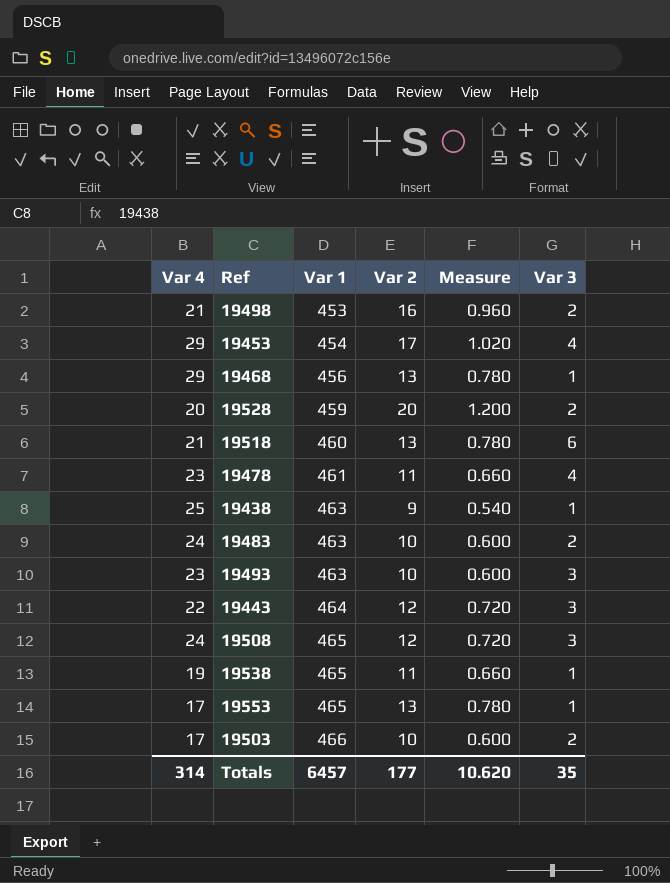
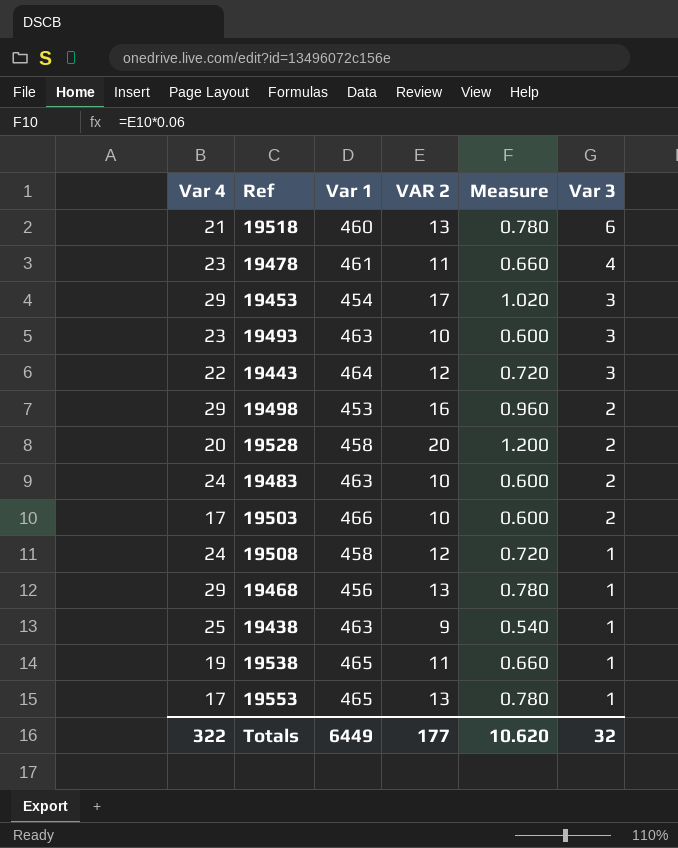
row order: Var 1 ascending -> Var 3 descending
column name: Var 2 -> VAR 2
19453 | Var 3: 4 -> 3
19498 | Var 4: 21 -> 29
19528 | Var 1: 459 -> 458
19508 | Var 1: 465 -> 458
19508 | Var 3: 3 -> 1
Totals | Var 4: 314 -> 322
Totals | Var 1: 6457 -> 6449
Totals | Var 3: 35 -> 32

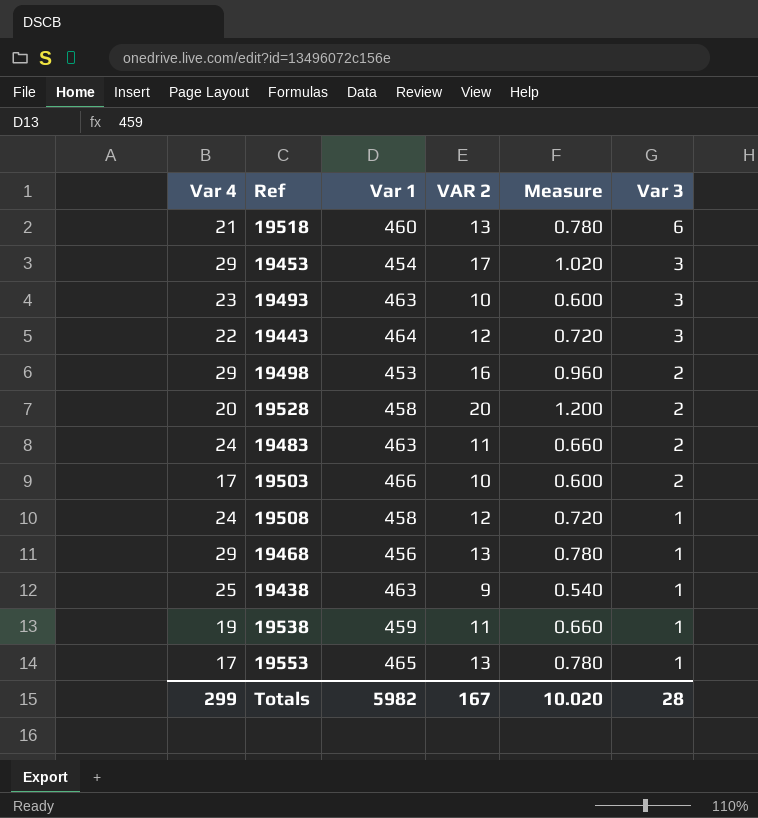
row 19478: 23 | 461 | 11 | 0.660 | 4 -> none
19483 | VAR 2: 10 -> 11
19483 | Measure: 0.600 -> 0.660
19538 | Var 1: 465 -> 459
Totals | Var 4: 322 -> 299
Totals | Var 1: 6449 -> 5982
Totals | VAR 2: 177 -> 167
Totals | Measure: 10.620 -> 10.020
Totals | Var 3: 32 -> 28

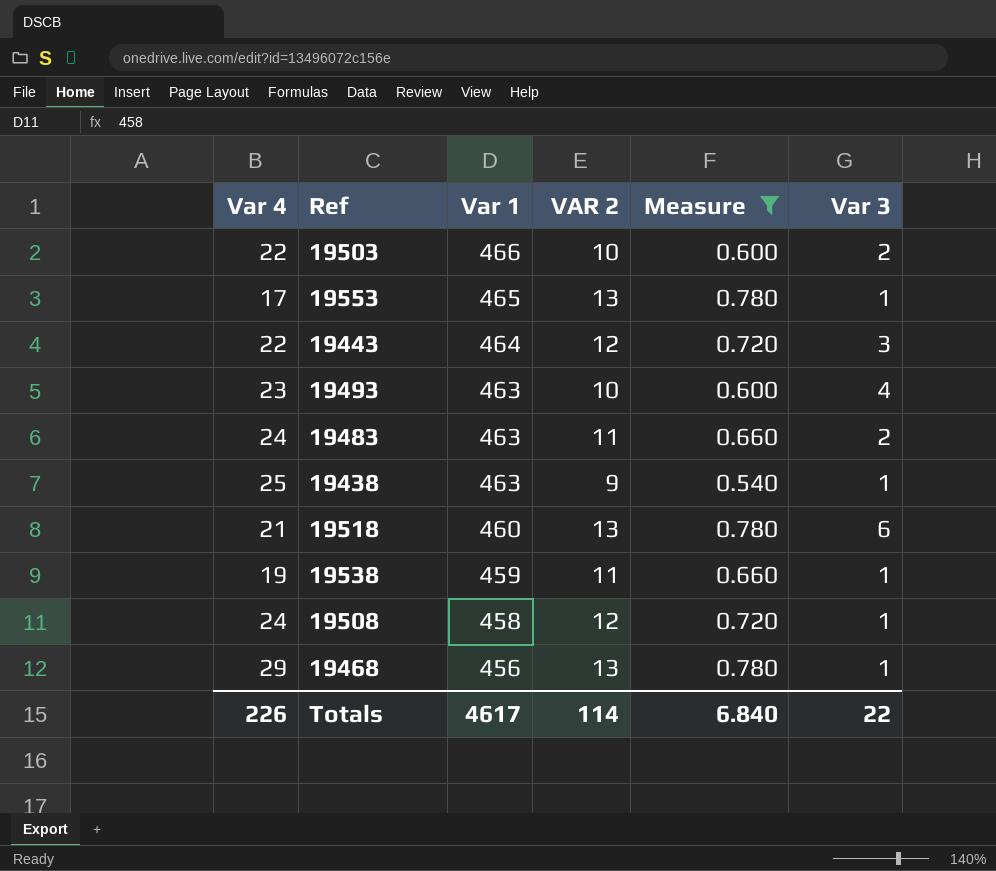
filter: none -> Measure <= 0.780
row order: Var 3 descending -> Var 1 descending
19503 | Var 4: 17 -> 22
19493 | Var 3: 3 -> 4
Totals | Var 4: 299 -> 226
Totals | Var 1: 5982 -> 4617
Totals | VAR 2: 167 -> 114
Totals | Measure: 10.020 -> 6.840
Totals | Var 3: 28 -> 22

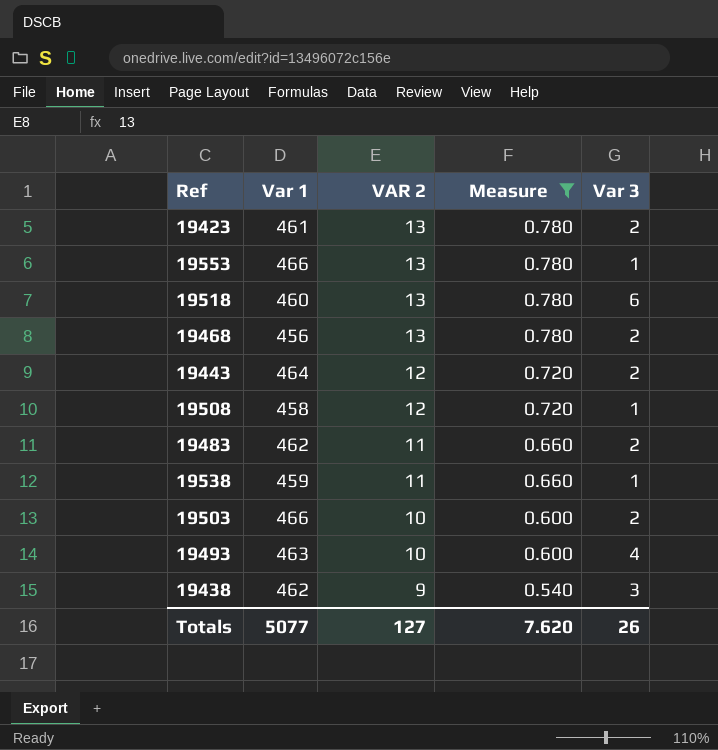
row order: Var 1 descending -> VAR 2 descending
column Var 4 | position: 1 -> none
row 19423: none -> 461 | 13 | 0.780 | 2
19553 | Var 1: 465 -> 466
19468 | Var 3: 1 -> 2
19443 | Var 3: 3 -> 2
19483 | Var 1: 463 -> 462
19438 | Var 1: 463 -> 462
19438 | Var 3: 1 -> 3
Totals | Var 1: 4617 -> 5077
Totals | VAR 2: 114 -> 127
Totals | Measure: 6.840 -> 7.620
Totals | Var 3: 22 -> 26

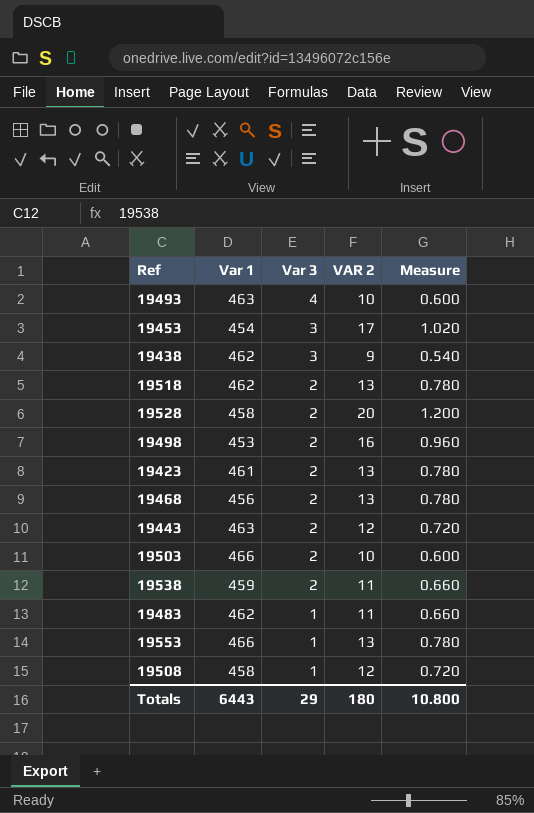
filter: Measure <= 0.780 -> none
row order: VAR 2 descending -> Var 3 descending
column Var 3 | position: 5 -> 3
19518 | Var 1: 460 -> 462
19518 | Var 3: 6 -> 2
19443 | Var 1: 464 -> 463
19538 | Var 3: 1 -> 2
19483 | Var 3: 2 -> 1
Totals | Var 1: 5077 -> 6443
Totals | Var 3: 26 -> 29
Totals | VAR 2: 127 -> 180
Totals | Measure: 7.620 -> 10.800

